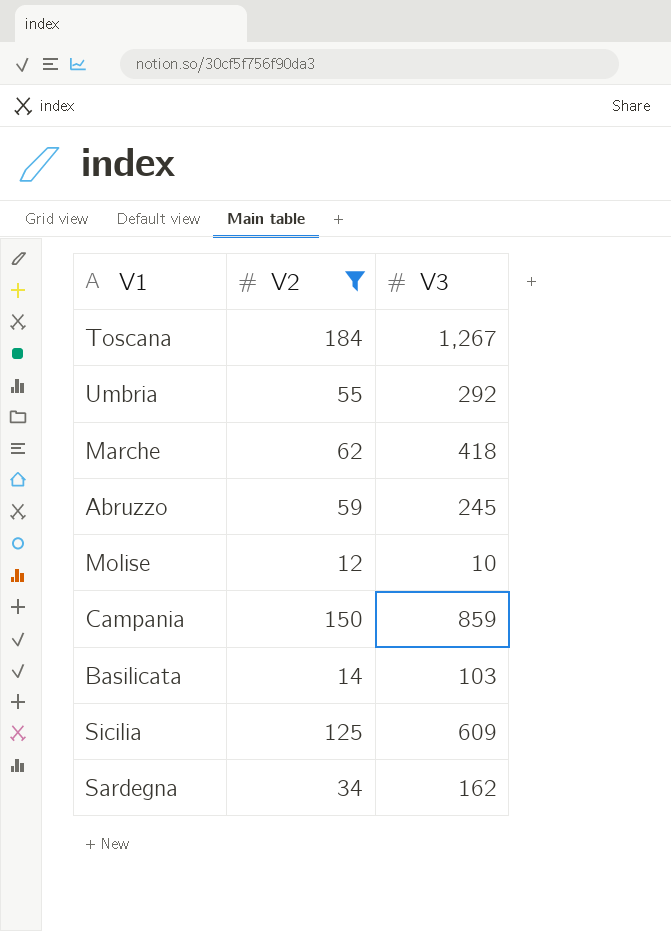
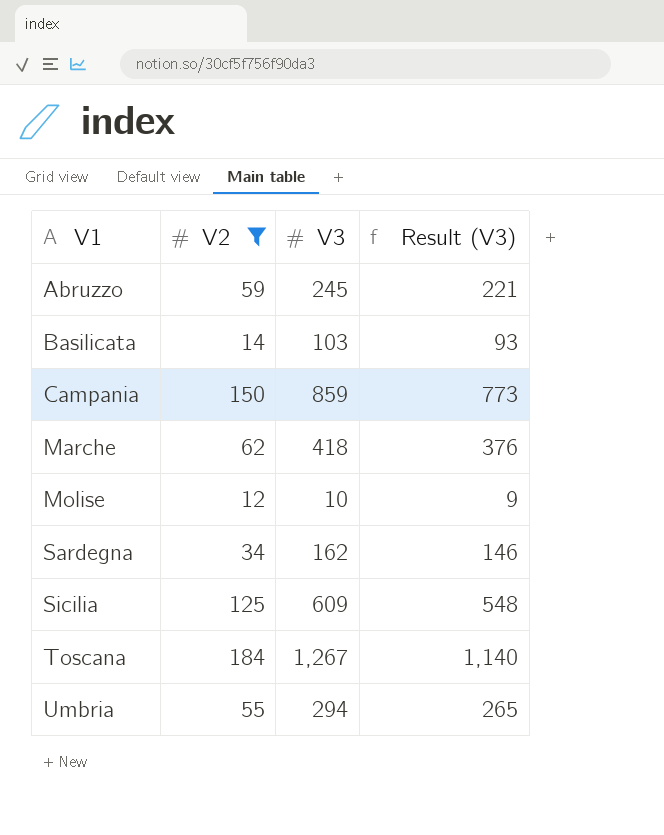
row order: none -> V1 ascending
column Result (V3) | formula: none -> [V3] * 0.9
Umbria | V3: 292 -> 294

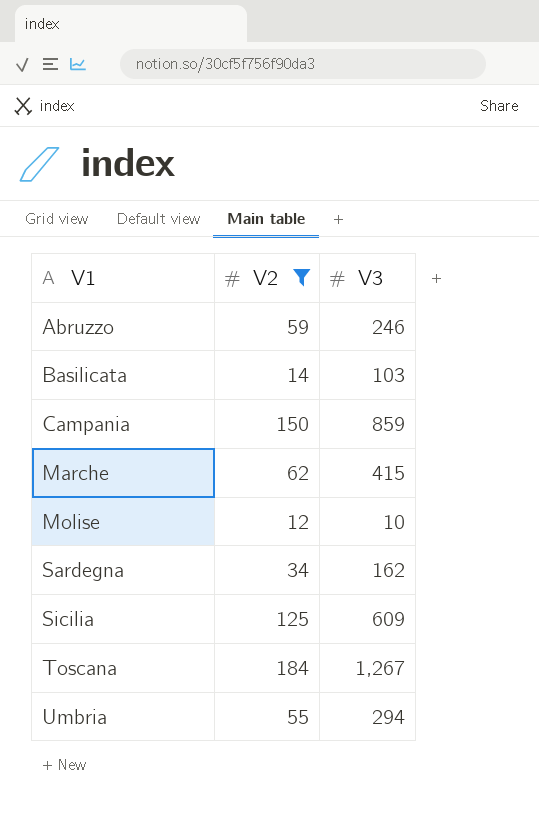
column Result (V3) | formula: [V3] * 0.9 -> none
Abruzzo | V3: 245 -> 246
Marche | V3: 418 -> 415

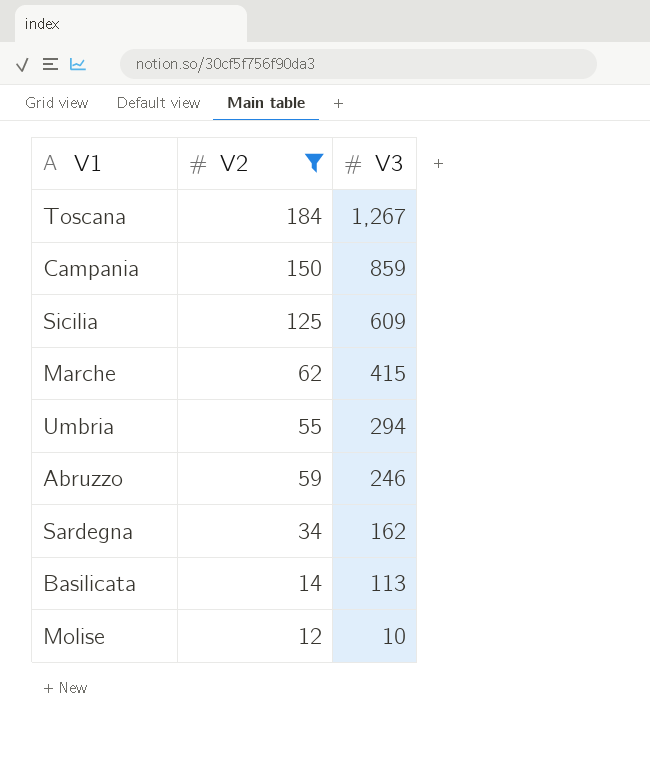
row order: V1 ascending -> V3 descending
Basilicata | V3: 103 -> 113

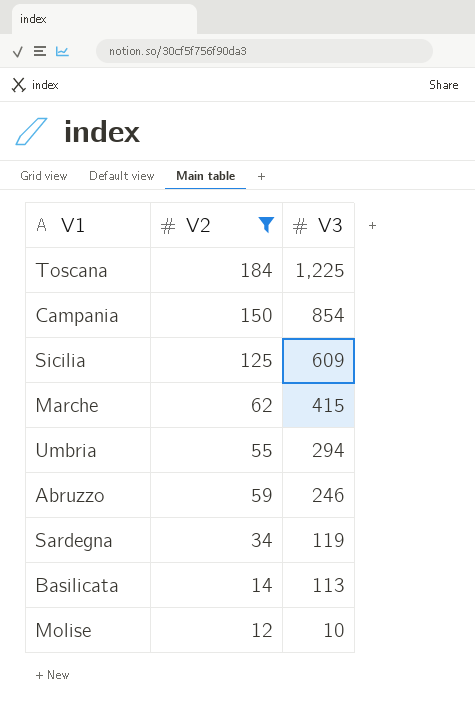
Toscana | V3: 1,267 -> 1,225
Campania | V3: 859 -> 854
Sardegna | V3: 162 -> 119

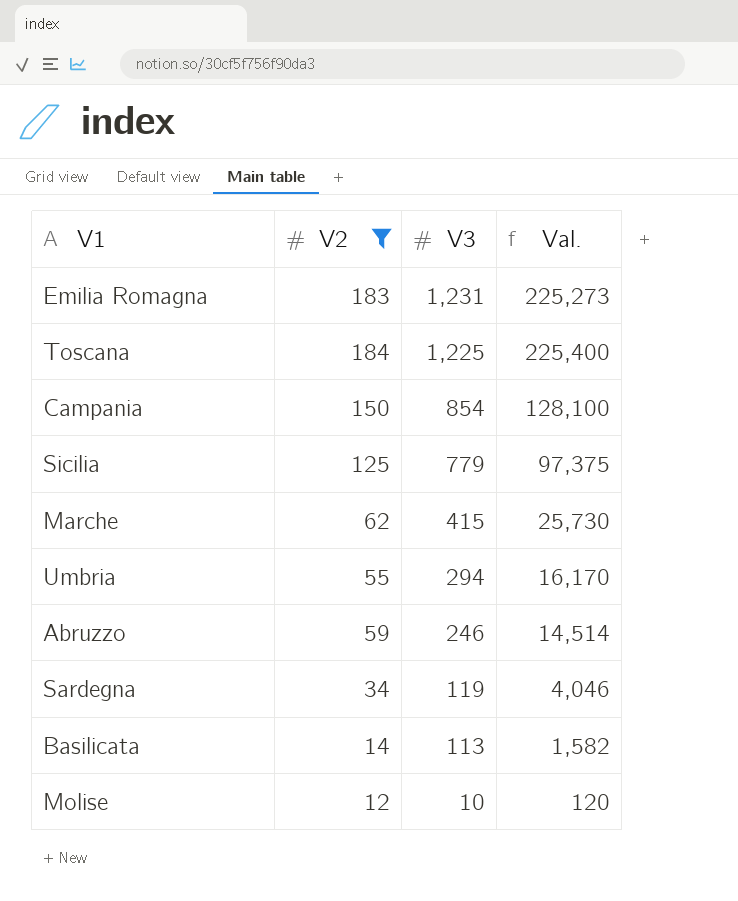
column Val. | formula: none -> [V2] * [V3]
row Emilia Romagna: none -> 183 | 1,231 | 225,273
Sicilia | V3: 609 -> 779

